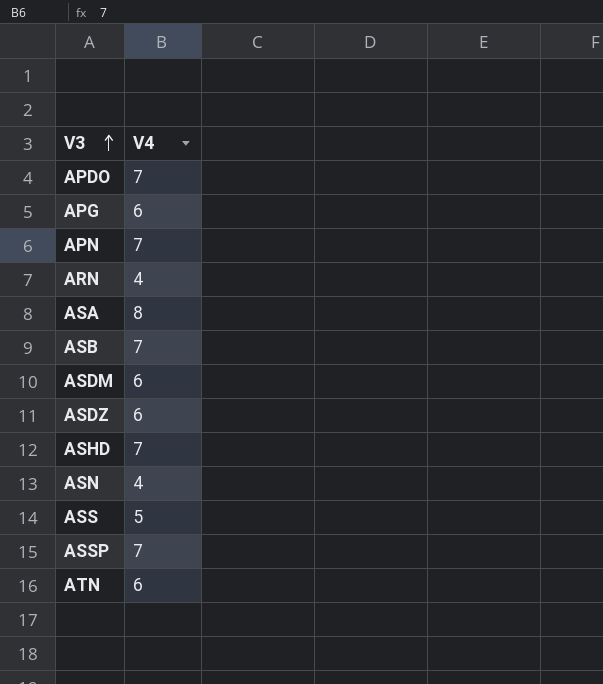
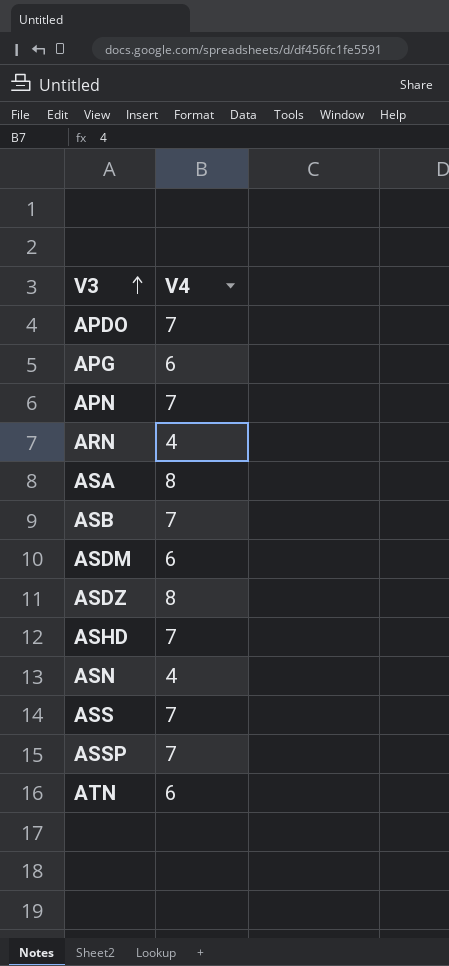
ASDZ | V4: 6 -> 8
ASS | V4: 5 -> 7

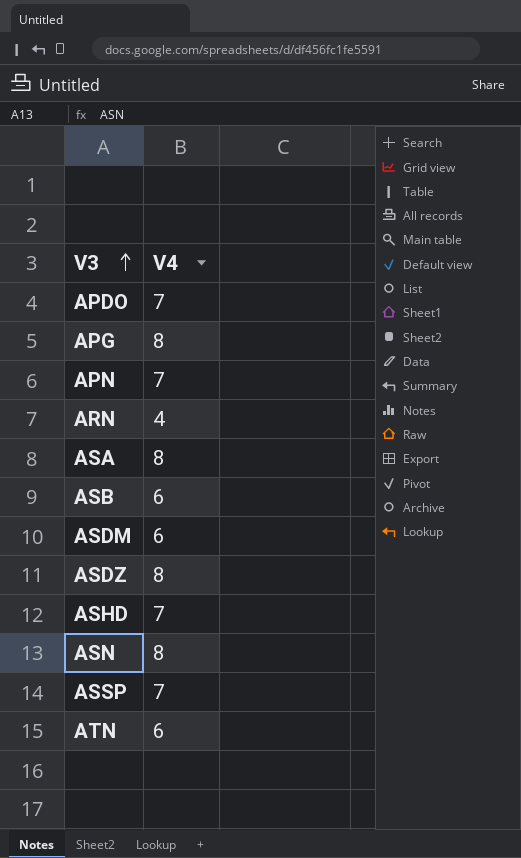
row ASS: 7 -> none
APG | V4: 6 -> 8
ASB | V4: 7 -> 6
ASN | V4: 4 -> 8

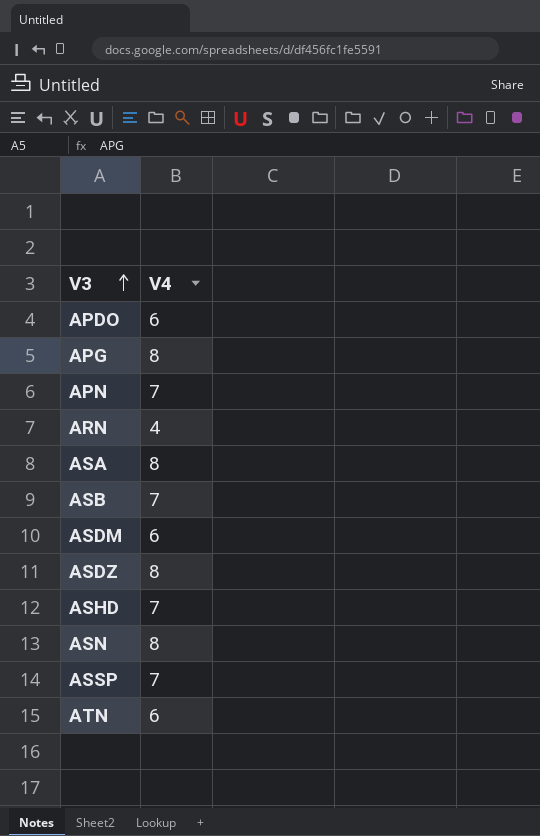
APDO | V4: 7 -> 6
ASB | V4: 6 -> 7

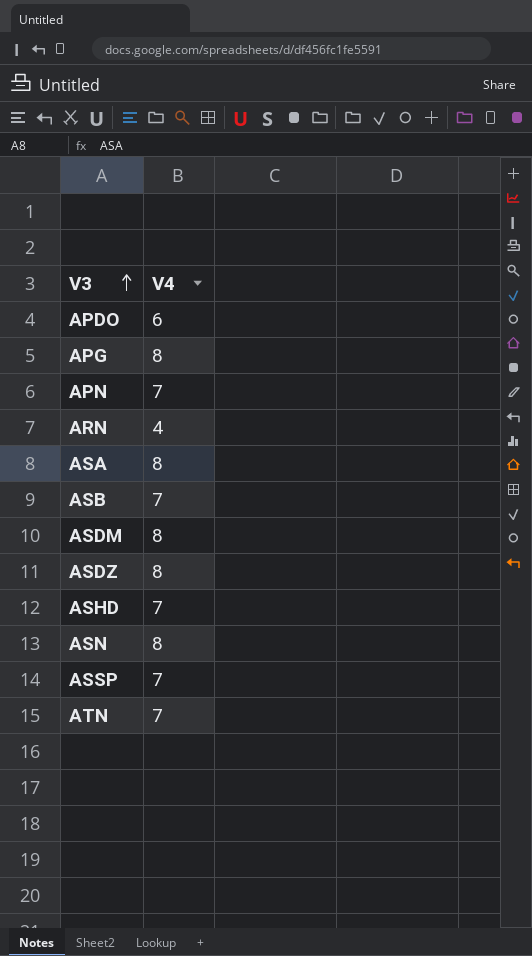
ASDM | V4: 6 -> 8
ATN | V4: 6 -> 7

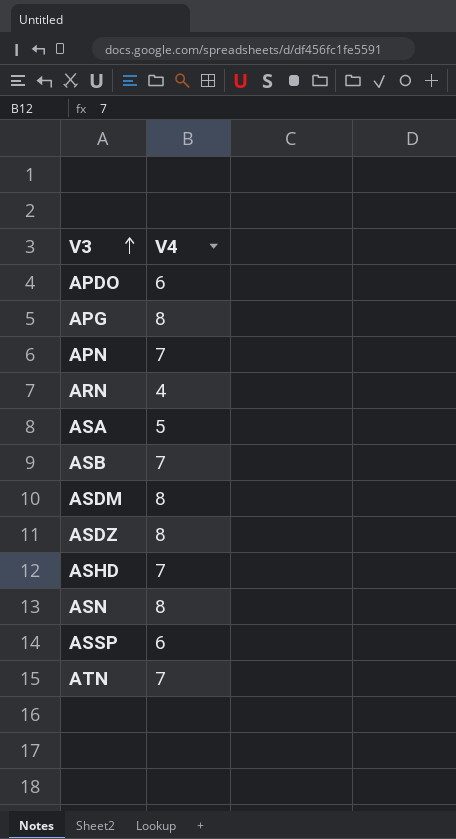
ASA | V4: 8 -> 5
ASSP | V4: 7 -> 6

